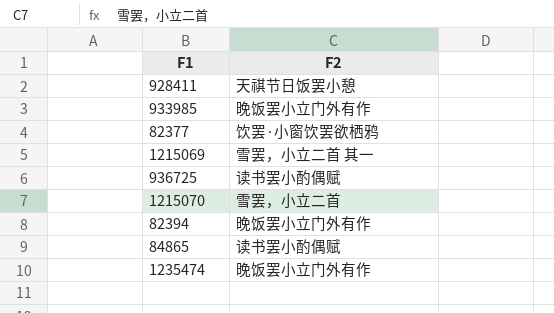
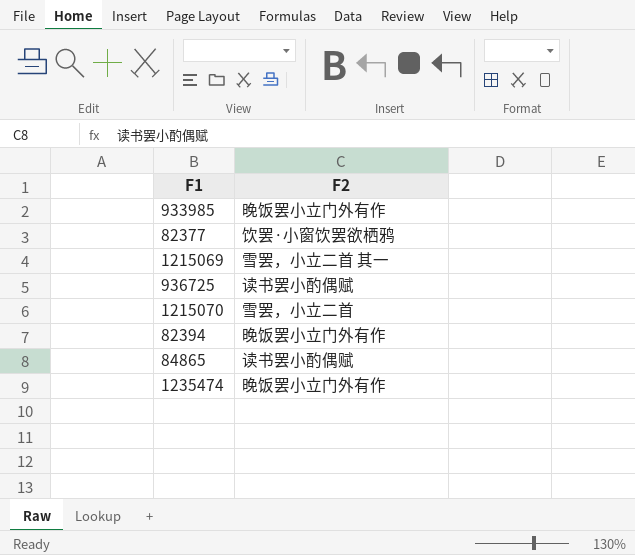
row 928411: 天祺节日饭罢小憩 -> none

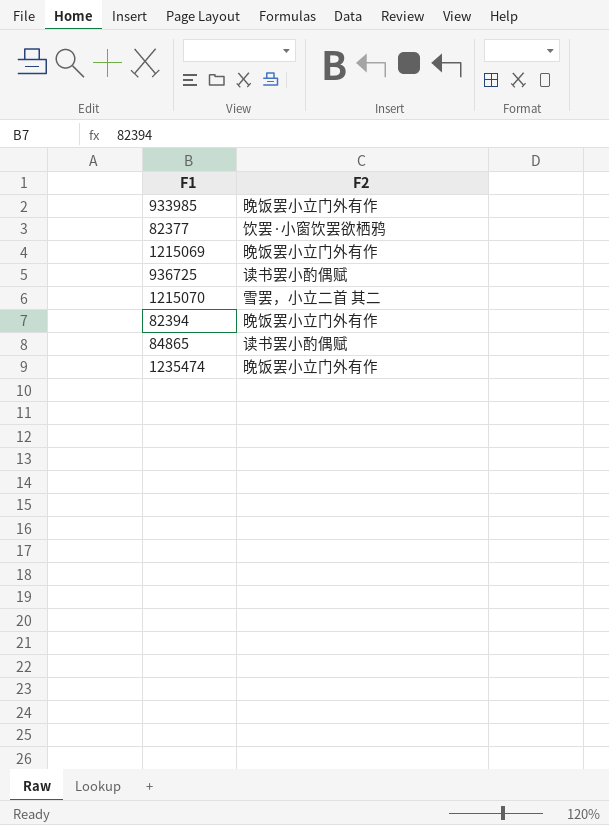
1215069 | F2: 雪罢，小立二首 其一 -> 晚饭罢小立门外有作
1215070 | F2: 雪罢，小立二首 -> 雪罢，小立二首 其二

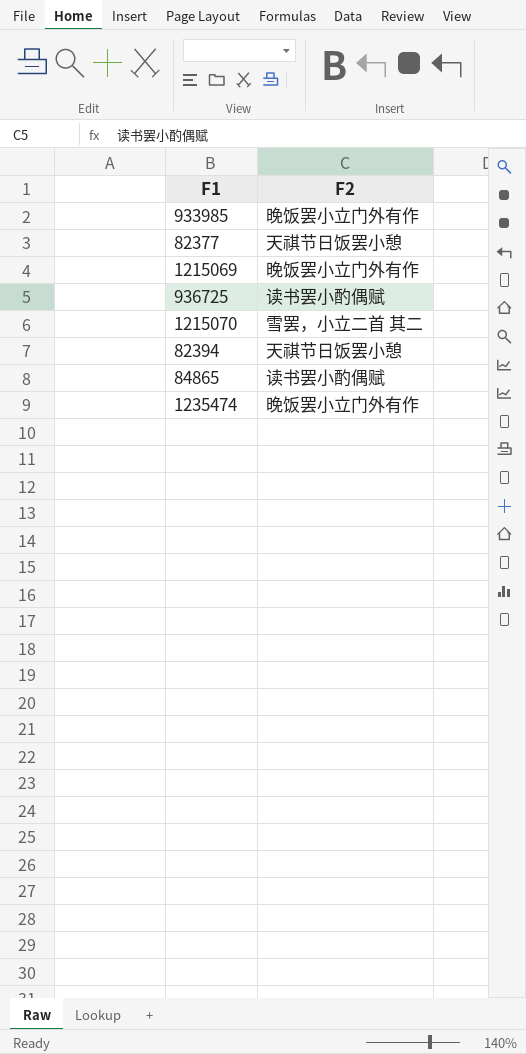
82377 | F2: 饮罢·小窗饮罢欲栖鸦 -> 天祺节日饭罢小憩
82394 | F2: 晚饭罢小立门外有作 -> 天祺节日饭罢小憩

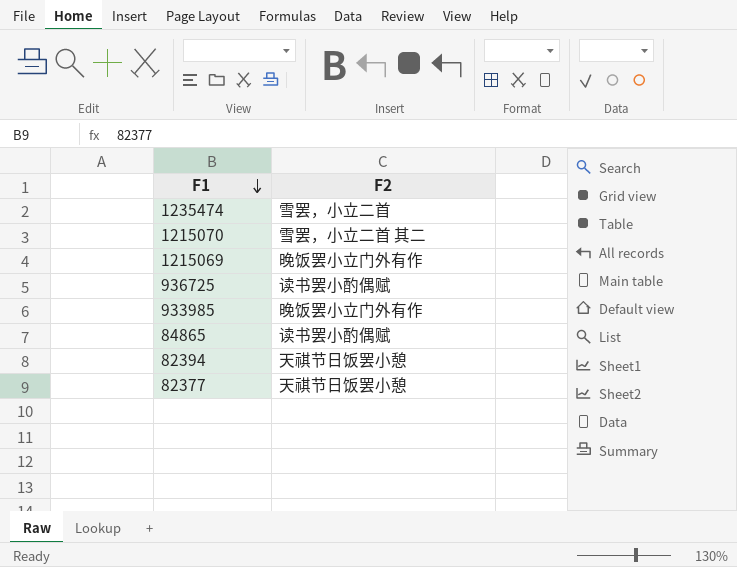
row order: none -> F1 descending
1235474 | F2: 晚饭罢小立门外有作 -> 雪罢，小立二首

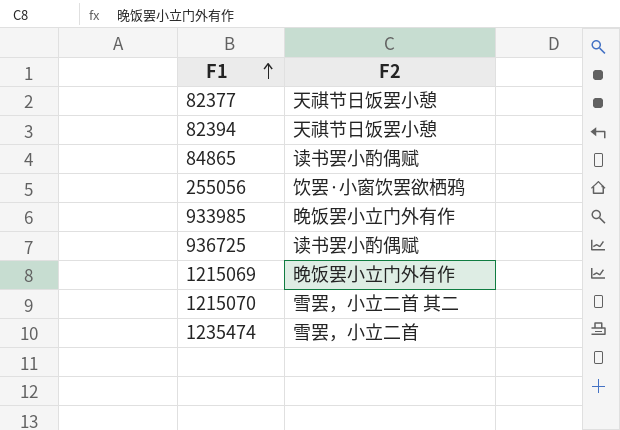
row order: F1 descending -> F1 ascending
row 255056: none -> 饮罢·小窗饮罢欲栖鸦

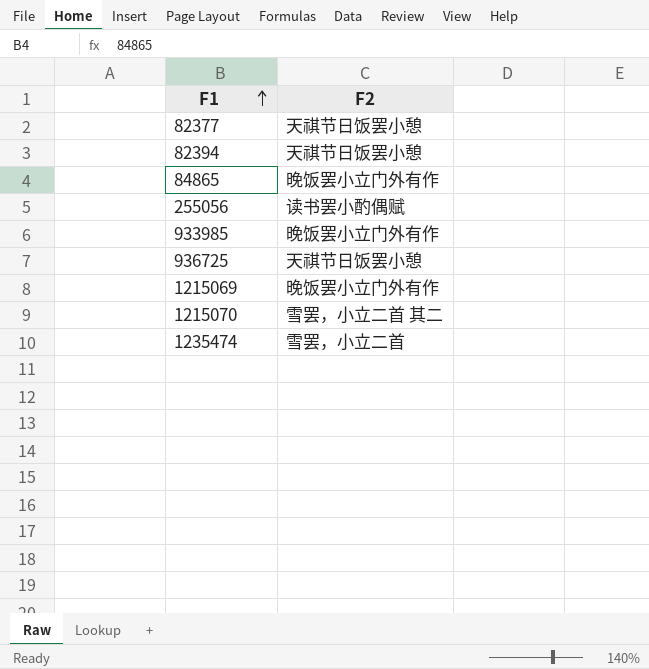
84865 | F2: 读书罢小酌偶赋 -> 晚饭罢小立门外有作
255056 | F2: 饮罢·小窗饮罢欲栖鸦 -> 读书罢小酌偶赋
936725 | F2: 读书罢小酌偶赋 -> 天祺节日饭罢小憩

